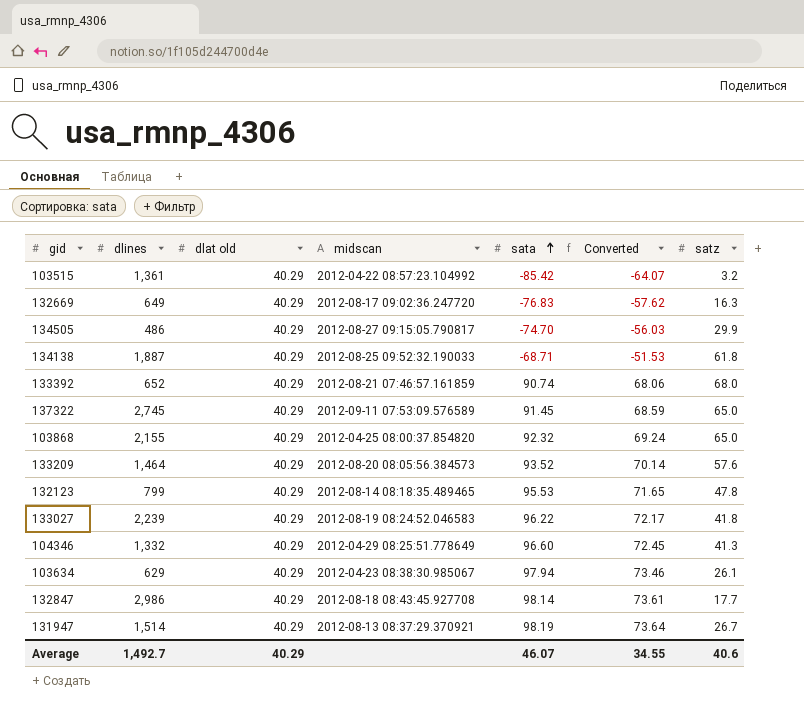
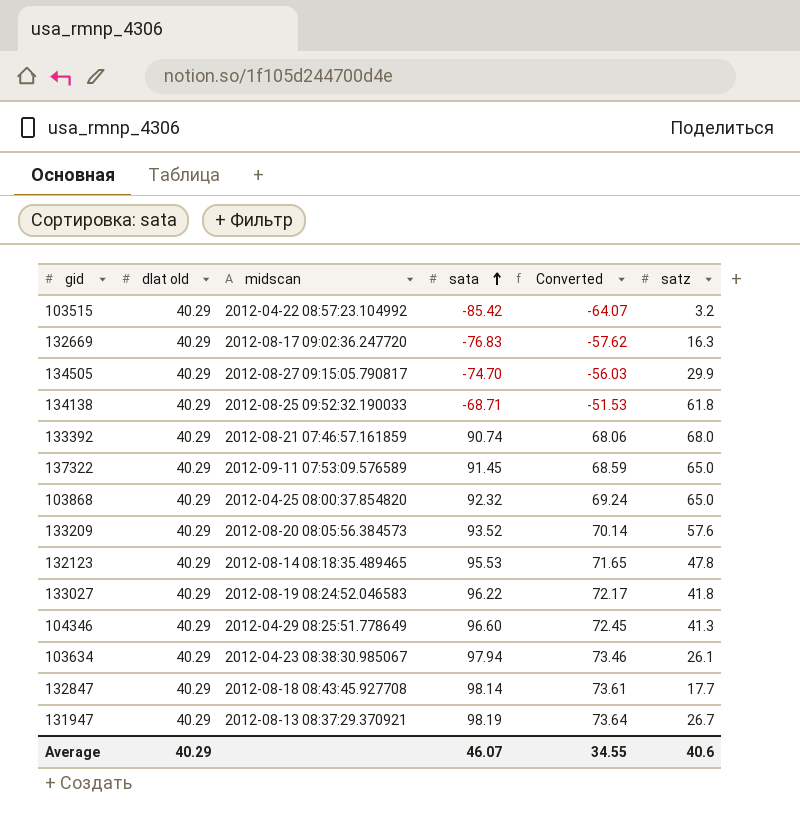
column dlines | position: 2 -> none

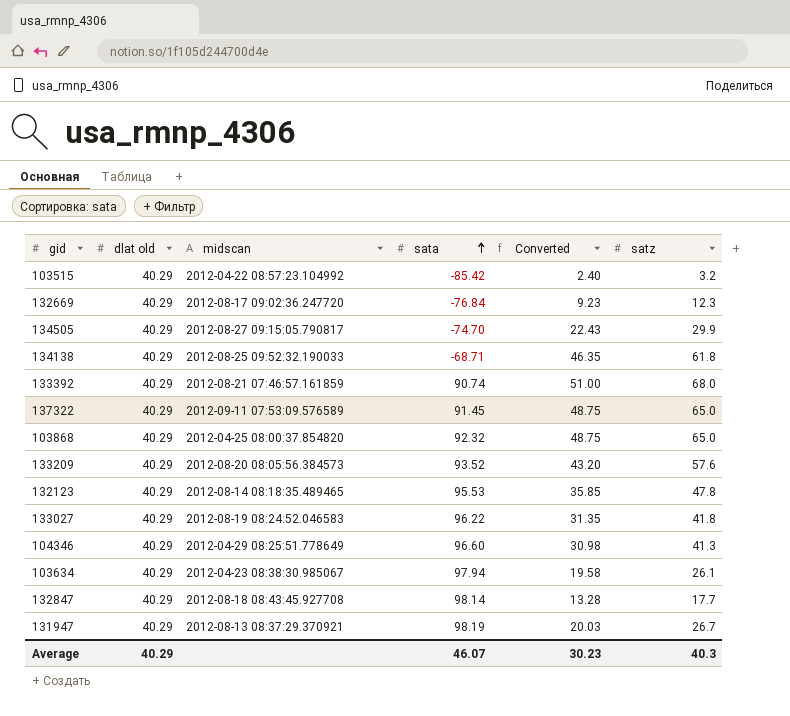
column Converted | formula: [sata] * 0.75 -> [satz] * 0.75
132669 | sata: -76.83 -> -76.84
132669 | satz: 16.3 -> 12.3
Average | Converted: 34.55 -> 30.23
Average | satz: 40.6 -> 40.3

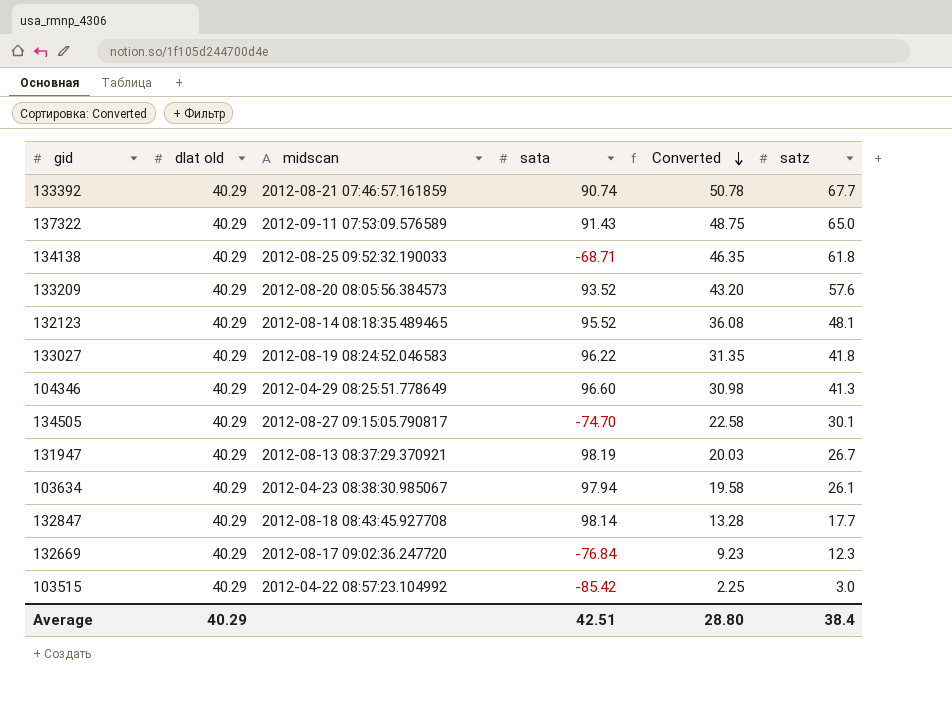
row order: sata ascending -> Converted descending
row 103868: 40.29 | 2012-04-25 08:00:37.854820 | 92.32 | 48.75 | 65.0 -> none
133392 | Converted: 51.00 -> 50.78
133392 | satz: 68.0 -> 67.7
137322 | sata: 91.45 -> 91.43
132123 | sata: 95.53 -> 95.52
132123 | Converted: 35.85 -> 36.08
132123 | satz: 47.8 -> 48.1
134505 | Converted: 22.43 -> 22.58
134505 | satz: 29.9 -> 30.1
103515 | Converted: 2.40 -> 2.25
103515 | satz: 3.2 -> 3.0
Average | sata: 46.07 -> 42.51
Average | Converted: 30.23 -> 28.80
Average | satz: 40.3 -> 38.4

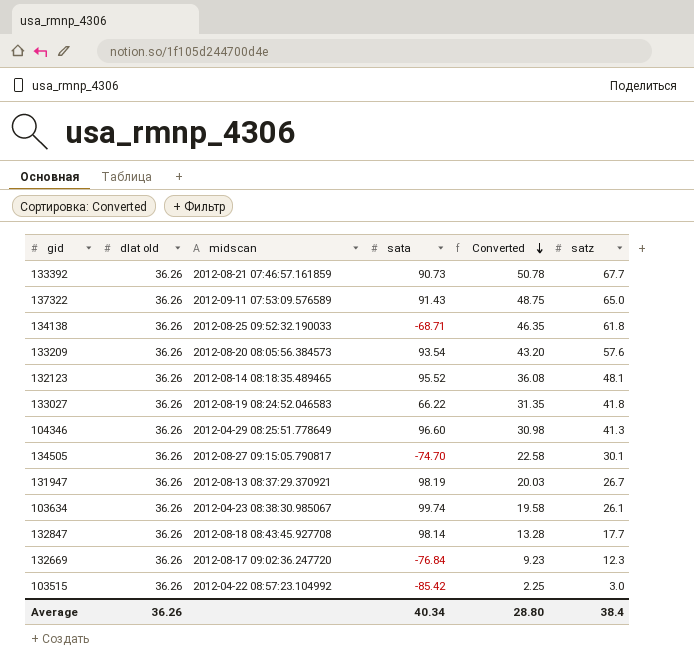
133392 | dlat old: 40.29 -> 36.26
133392 | sata: 90.74 -> 90.73
137322 | dlat old: 40.29 -> 36.26
134138 | dlat old: 40.29 -> 36.26
133209 | dlat old: 40.29 -> 36.26
133209 | sata: 93.52 -> 93.54
132123 | dlat old: 40.29 -> 36.26
133027 | dlat old: 40.29 -> 36.26
133027 | sata: 96.22 -> 66.22
104346 | dlat old: 40.29 -> 36.26
134505 | dlat old: 40.29 -> 36.26
131947 | dlat old: 40.29 -> 36.26
103634 | dlat old: 40.29 -> 36.26
103634 | sata: 97.94 -> 99.74
132847 | dlat old: 40.29 -> 36.26
132669 | dlat old: 40.29 -> 36.26
103515 | dlat old: 40.29 -> 36.26
Average | dlat old: 40.29 -> 36.26
Average | sata: 42.51 -> 40.34

